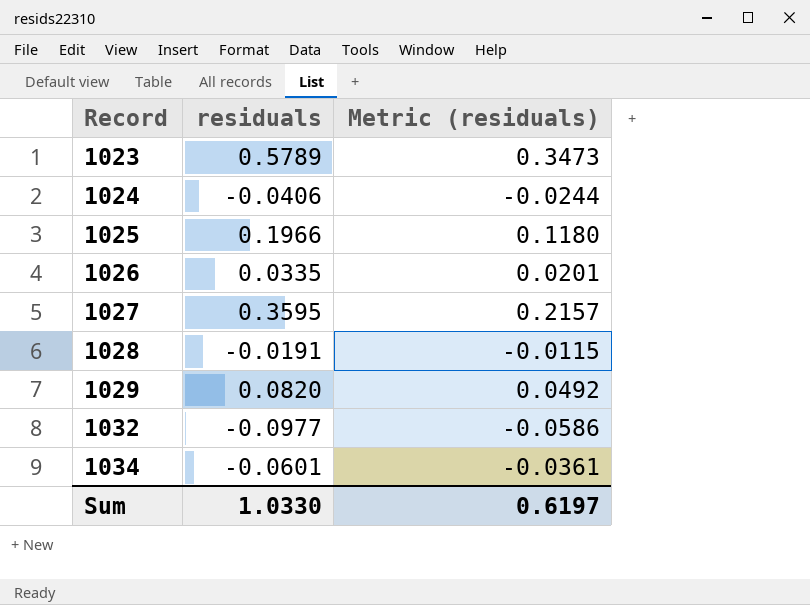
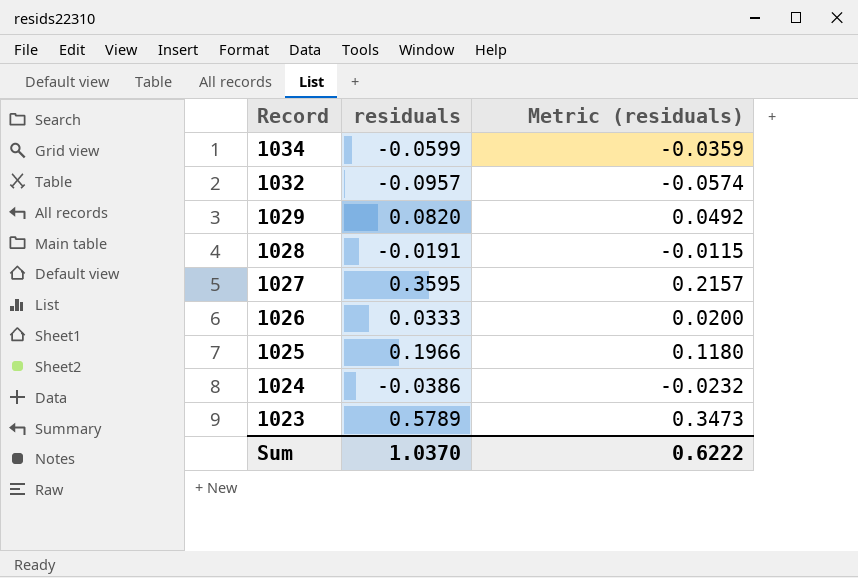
row order: Record ascending -> Record descending
1034 | residuals: -0.0601 -> -0.0599
1034 | Metric (residuals): -0.0361 -> -0.0359
1032 | residuals: -0.0977 -> -0.0957
1032 | Metric (residuals): -0.0586 -> -0.0574
1026 | residuals: 0.0335 -> 0.0333
1026 | Metric (residuals): 0.0201 -> 0.0200
1024 | residuals: -0.0406 -> -0.0386
1024 | Metric (residuals): -0.0244 -> -0.0232
Sum | residuals: 1.0330 -> 1.0370
Sum | Metric (residuals): 0.6197 -> 0.6222

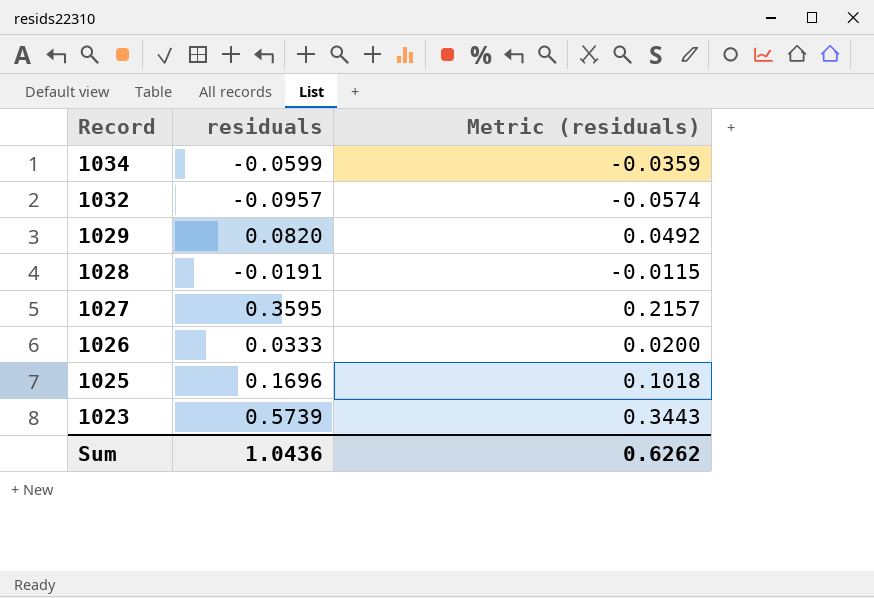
row 1024: -0.0386 | -0.0232 -> none
1025 | residuals: 0.1966 -> 0.1696
1025 | Metric (residuals): 0.1180 -> 0.1018
1023 | residuals: 0.5789 -> 0.5739
1023 | Metric (residuals): 0.3473 -> 0.3443
Sum | residuals: 1.0370 -> 1.0436
Sum | Metric (residuals): 0.6222 -> 0.6262

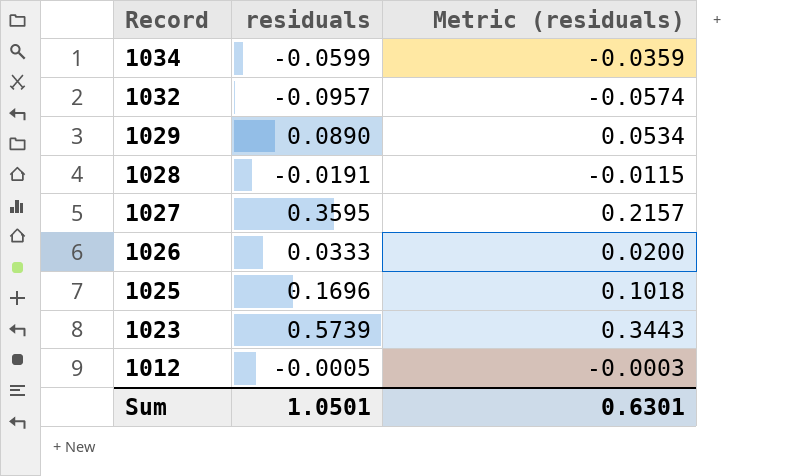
1029 | residuals: 0.0820 -> 0.0890
1029 | Metric (residuals): 0.0492 -> 0.0534
row 1012: none -> -0.0005 | -0.0003
Sum | residuals: 1.0436 -> 1.0501
Sum | Metric (residuals): 0.6262 -> 0.6301

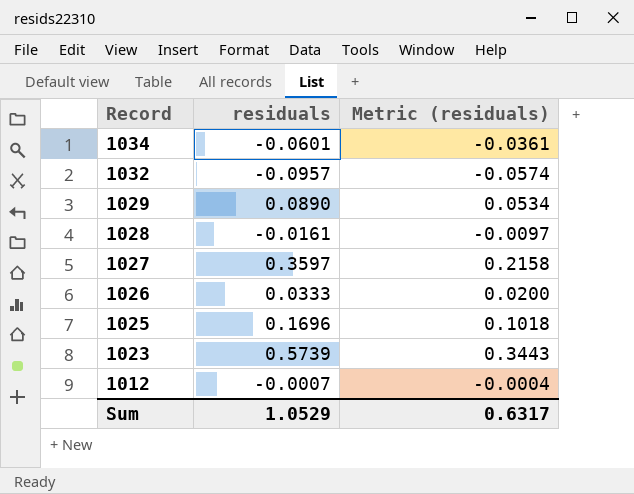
1034 | residuals: -0.0599 -> -0.0601
1034 | Metric (residuals): -0.0359 -> -0.0361
1028 | residuals: -0.0191 -> -0.0161
1028 | Metric (residuals): -0.0115 -> -0.0097
1027 | residuals: 0.3595 -> 0.3597
1027 | Metric (residuals): 0.2157 -> 0.2158
1012 | residuals: -0.0005 -> -0.0007
1012 | Metric (residuals): -0.0003 -> -0.0004
Sum | residuals: 1.0501 -> 1.0529
Sum | Metric (residuals): 0.6301 -> 0.6317

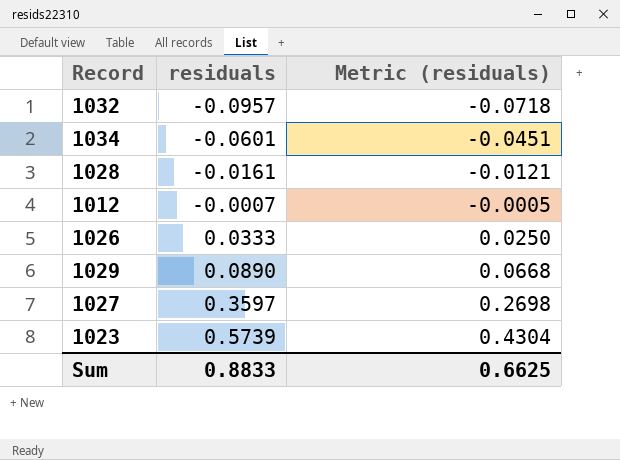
row order: Record descending -> residuals ascending
column Metric (residuals) | formula: [residuals] * 0.6 -> [residuals] * 0.75
row 1025: 0.1696 | 0.1018 -> none
Sum | residuals: 1.0529 -> 0.8833
Sum | Metric (residuals): 0.6317 -> 0.6625

